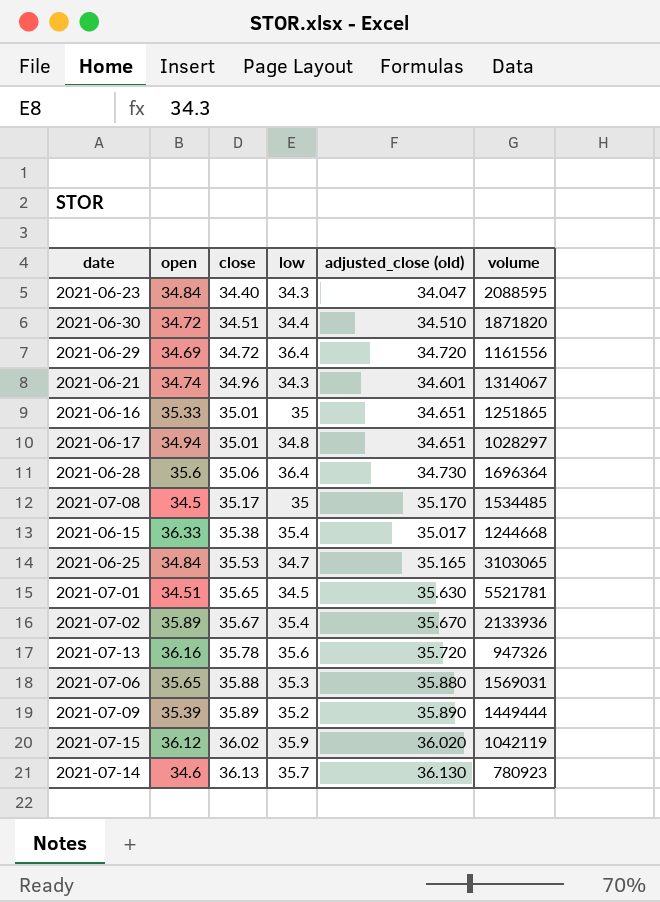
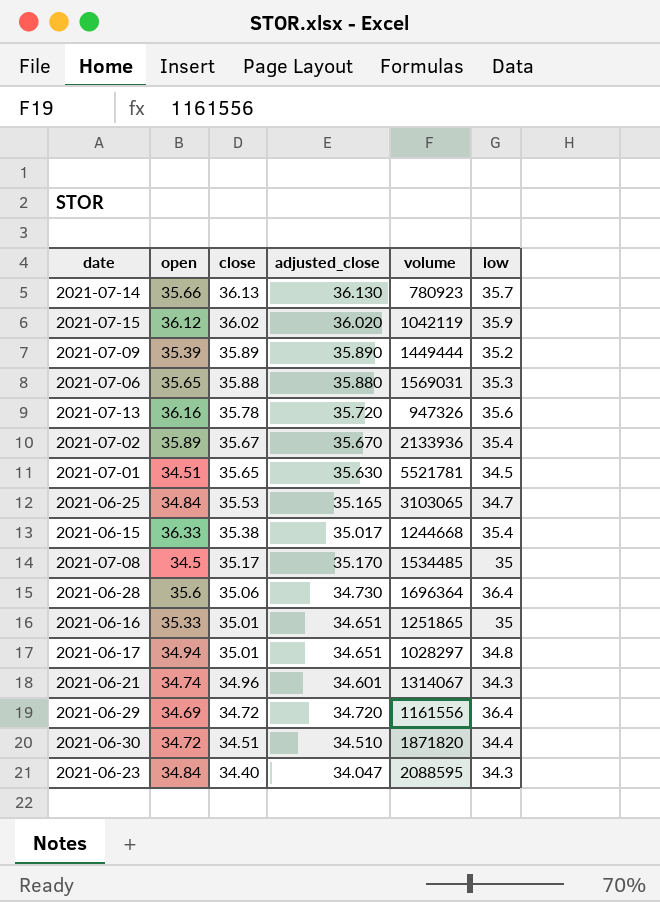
row order: close ascending -> close descending
column name: adjusted_close (old) -> adjusted_close
column low | position: 4 -> 6
2021-07-14 | open: 34.6 -> 35.66

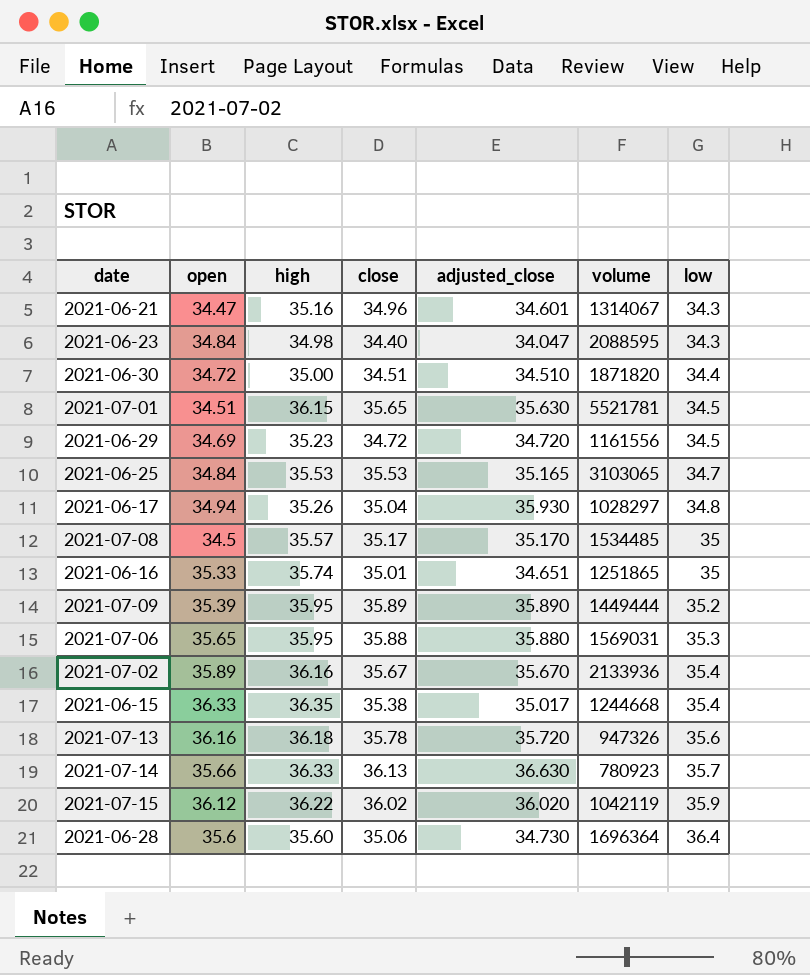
row order: close descending -> low ascending
column high | position: none -> 3
2021-06-21 | open: 34.74 -> 34.47
2021-06-29 | low: 36.4 -> 34.5
2021-06-17 | close: 35.01 -> 35.04
2021-06-17 | adjusted_close: 34.651 -> 35.930
2021-07-14 | adjusted_close: 36.130 -> 36.630

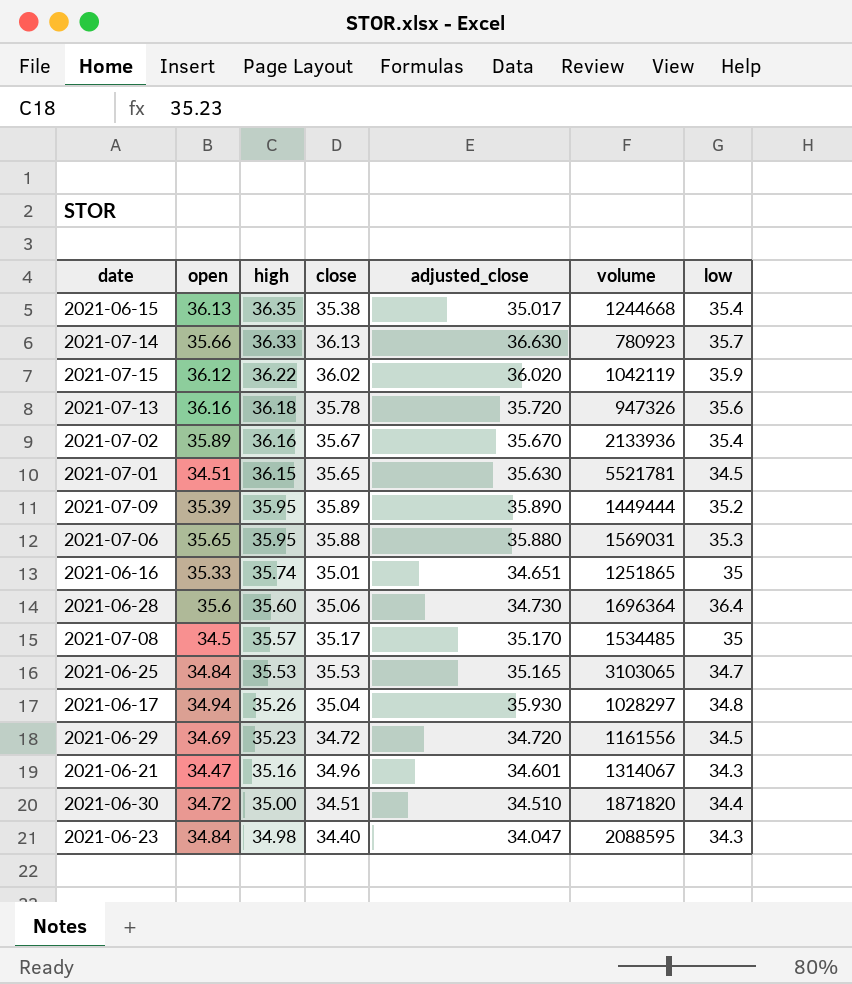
row order: low ascending -> high descending
2021-06-15 | open: 36.33 -> 36.13

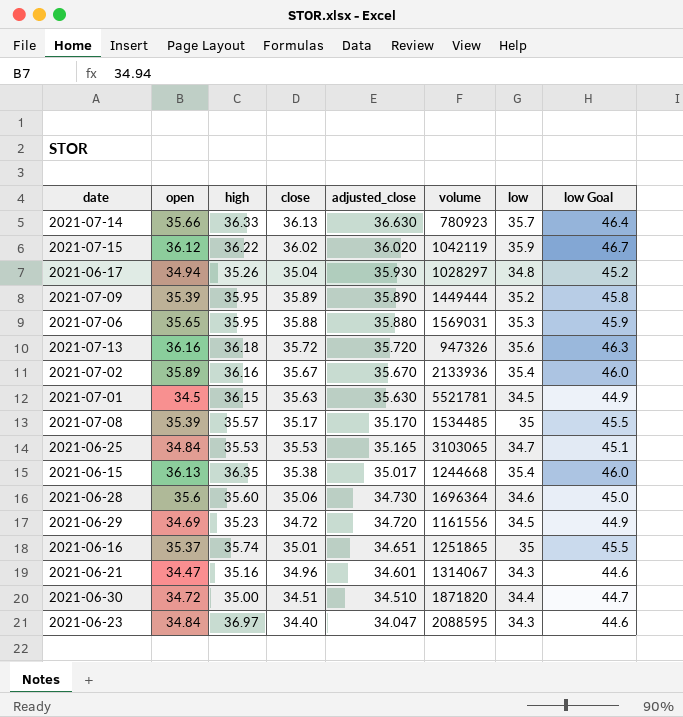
row order: high descending -> adjusted_close descending
column low Goal | formula: none -> [low] * 1.3
2021-07-13 | close: 35.78 -> 35.72
2021-07-01 | open: 34.51 -> 34.5
2021-07-01 | close: 35.65 -> 35.63
2021-07-08 | open: 34.5 -> 35.39
2021-06-28 | low: 36.4 -> 34.6
2021-06-16 | open: 35.33 -> 35.37
2021-06-23 | high: 34.98 -> 36.97

